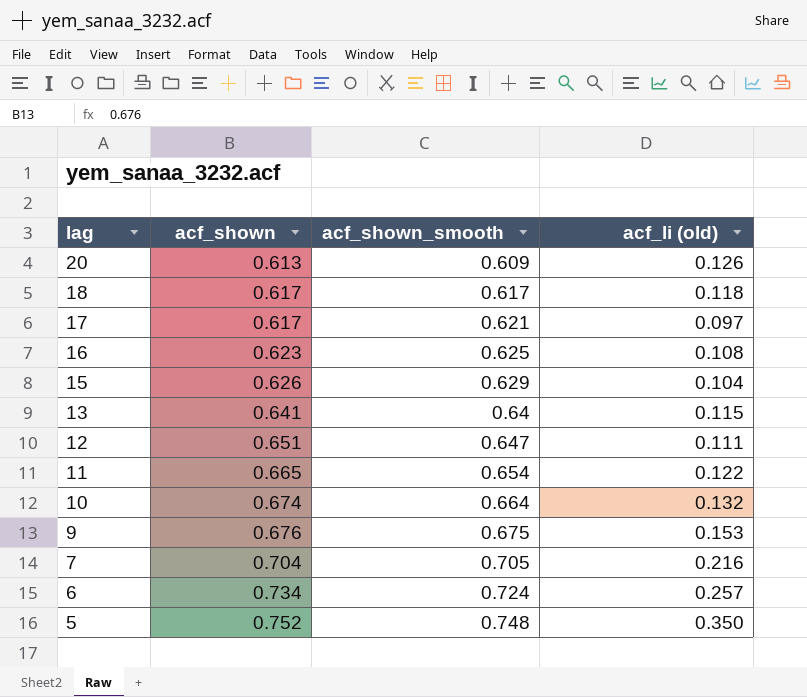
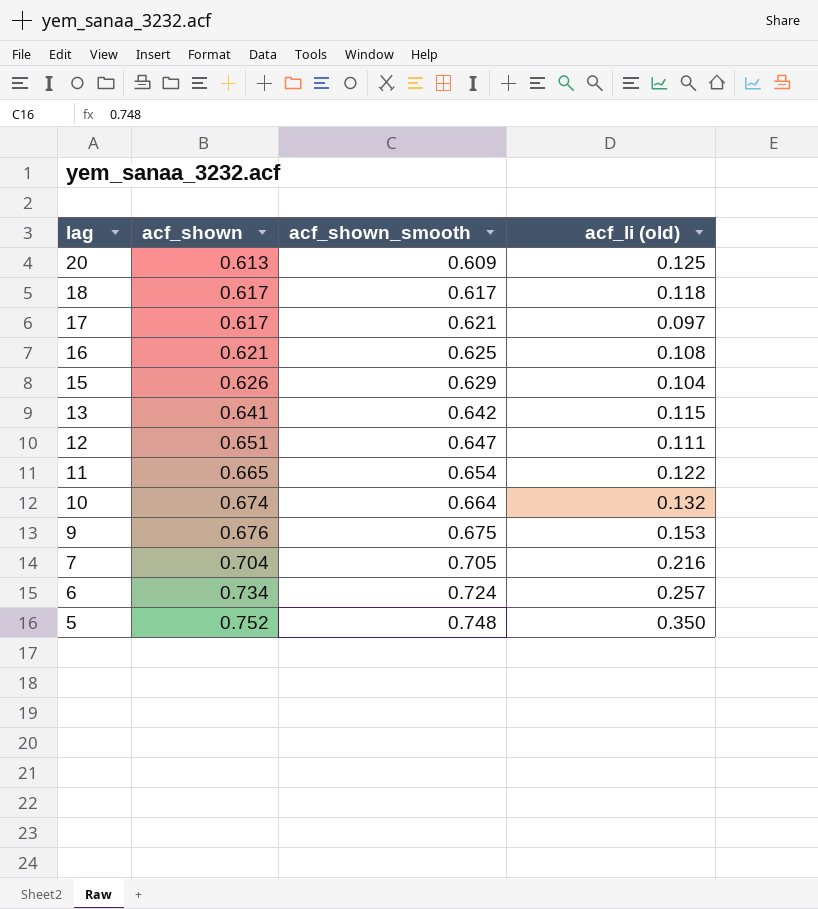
20 | acf_li (old): 0.126 -> 0.125
16 | acf_shown: 0.623 -> 0.621
13 | acf_shown_smooth: 0.64 -> 0.642

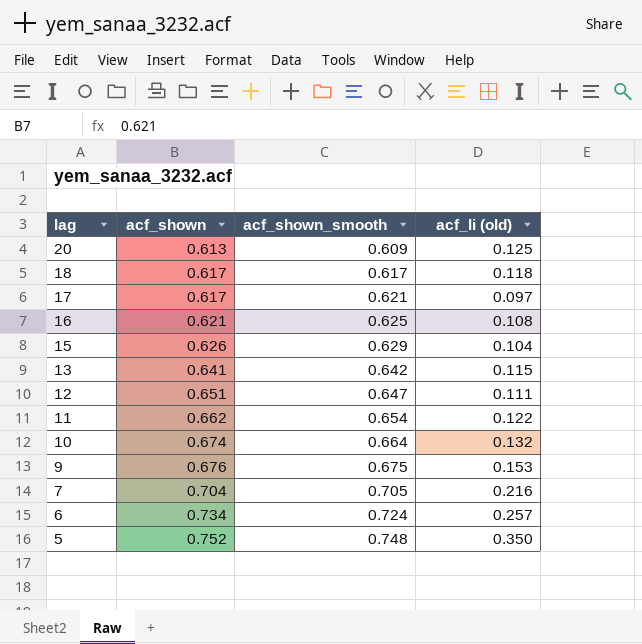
11 | acf_shown: 0.665 -> 0.662

